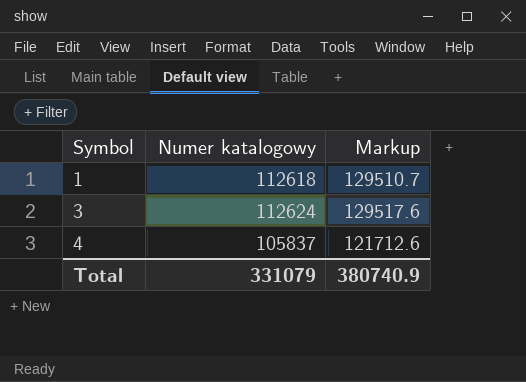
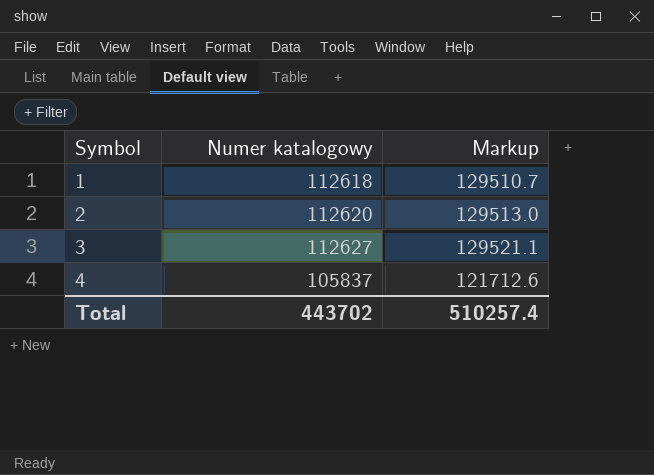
row 2: none -> 112620 | 129513.0
3 | Numer katalogowy: 112624 -> 112627
3 | Markup: 129517.6 -> 129521.1
Total | Numer katalogowy: 331079 -> 443702
Total | Markup: 380740.9 -> 510257.4

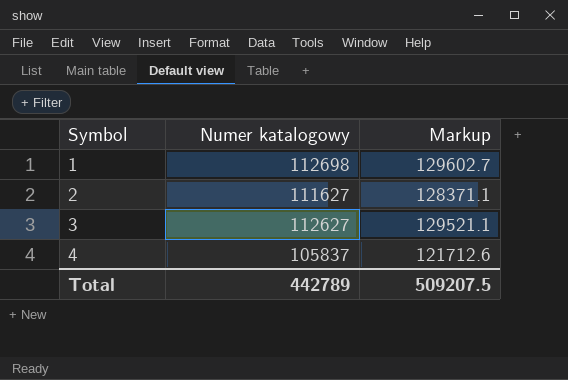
1 | Numer katalogowy: 112618 -> 112698
1 | Markup: 129510.7 -> 129602.7
2 | Numer katalogowy: 112620 -> 111627
2 | Markup: 129513.0 -> 128371.1
Total | Numer katalogowy: 443702 -> 442789
Total | Markup: 510257.4 -> 509207.5

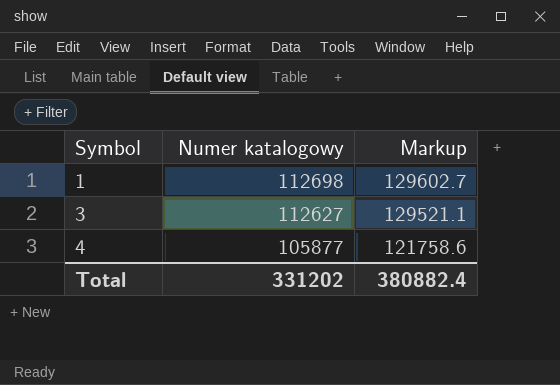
row 2: 111627 | 128371.1 -> none
4 | Numer katalogowy: 105837 -> 105877
4 | Markup: 121712.6 -> 121758.6
Total | Numer katalogowy: 442789 -> 331202
Total | Markup: 509207.5 -> 380882.4

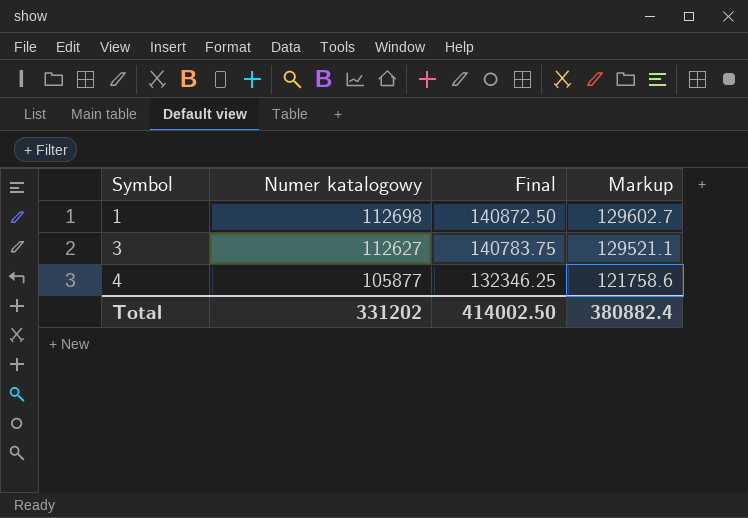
column Final | formula: none -> [Numer katalogowy] * 1.25

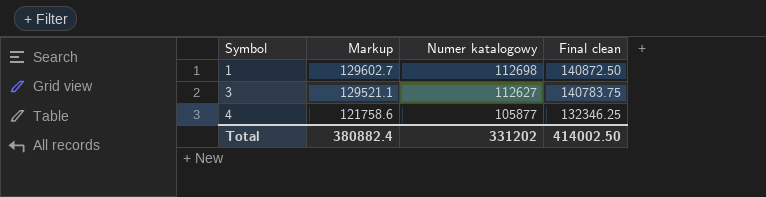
column Markup | position: 4 -> 2
column name: Final -> Final clean

